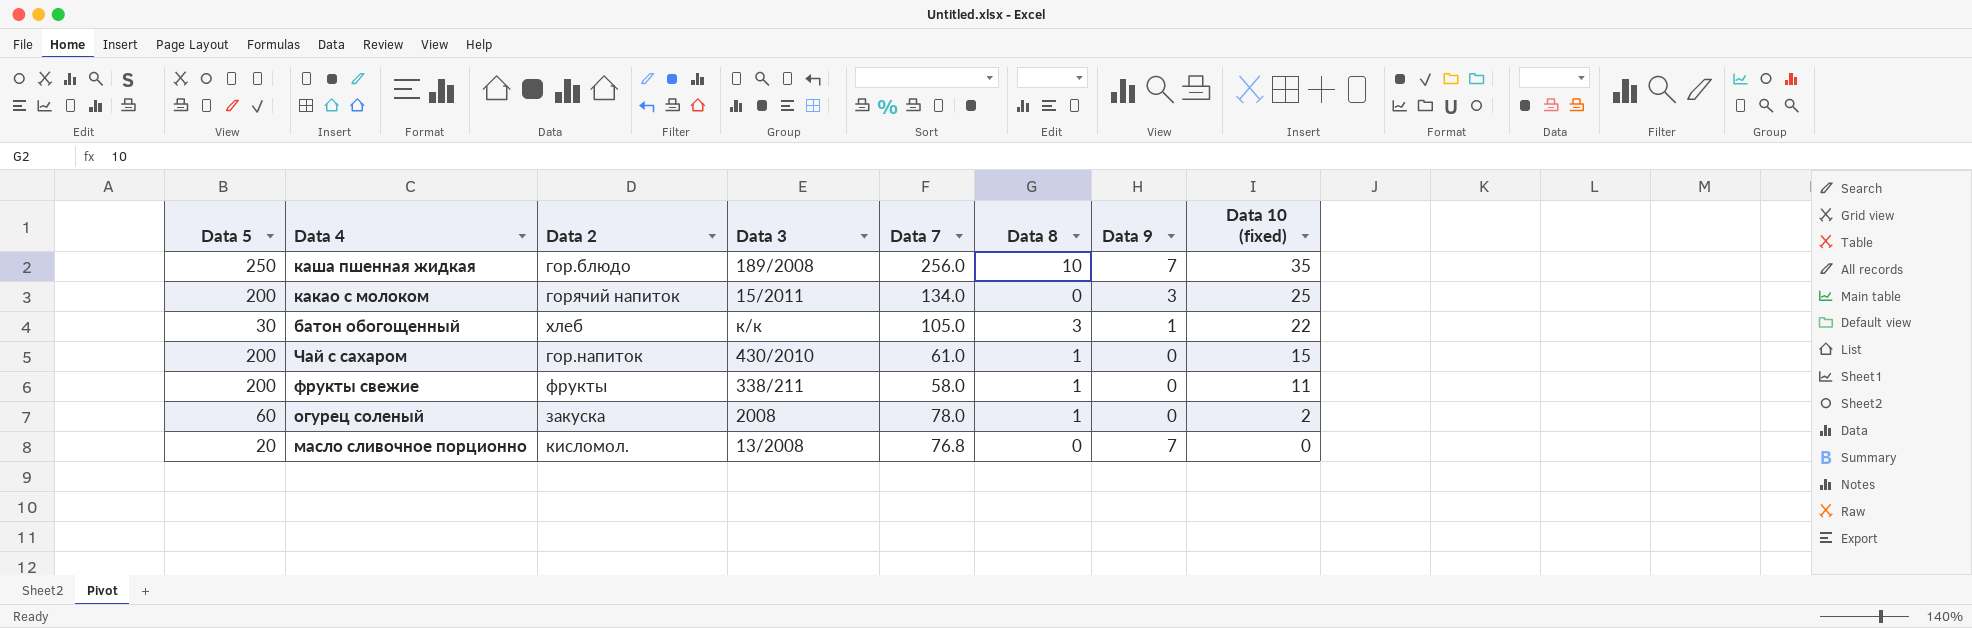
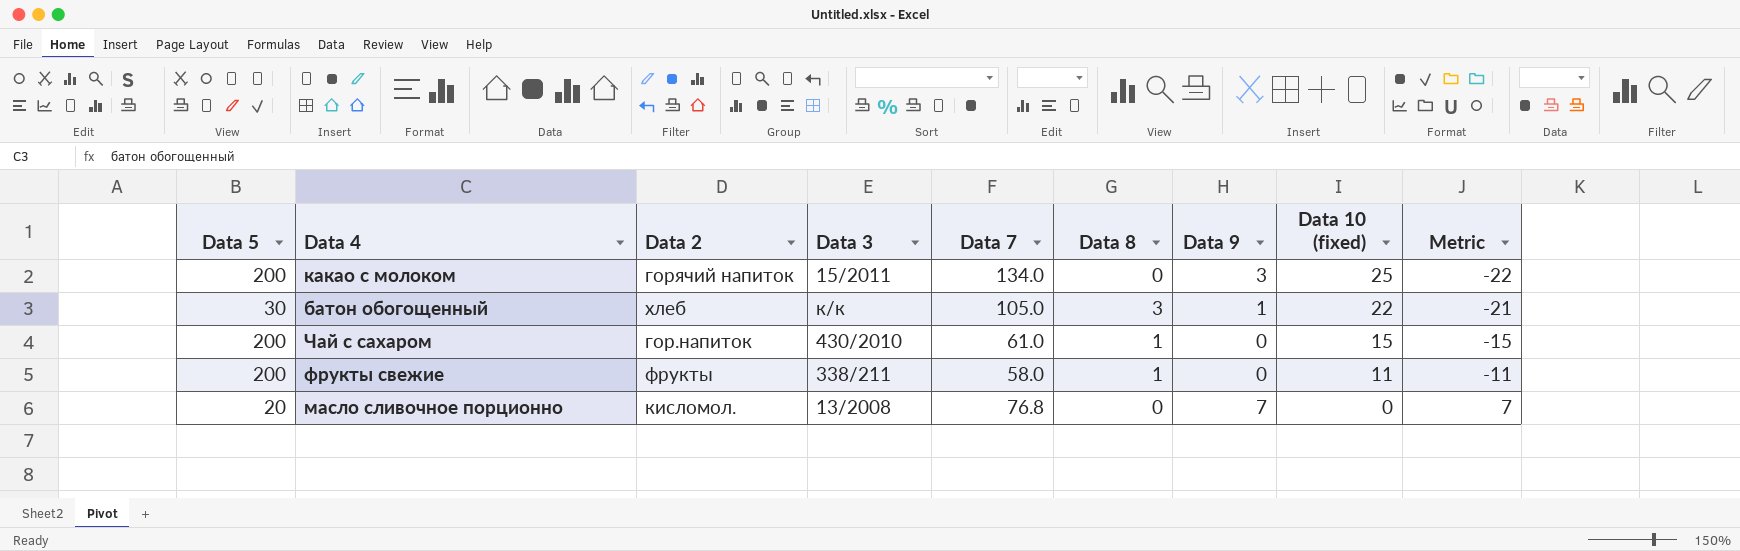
column Metric | formula: none -> [Data 9] - [Data 10 (fixed)]
row каша пшенная жидкая: 250 | гор.блюдо | 189/2008 | 256.0 | 10 | 7 | 35 -> none
row огурец соленый: 60 | закуска | 2008 | 78.0 | 1 | 0 | 2 -> none

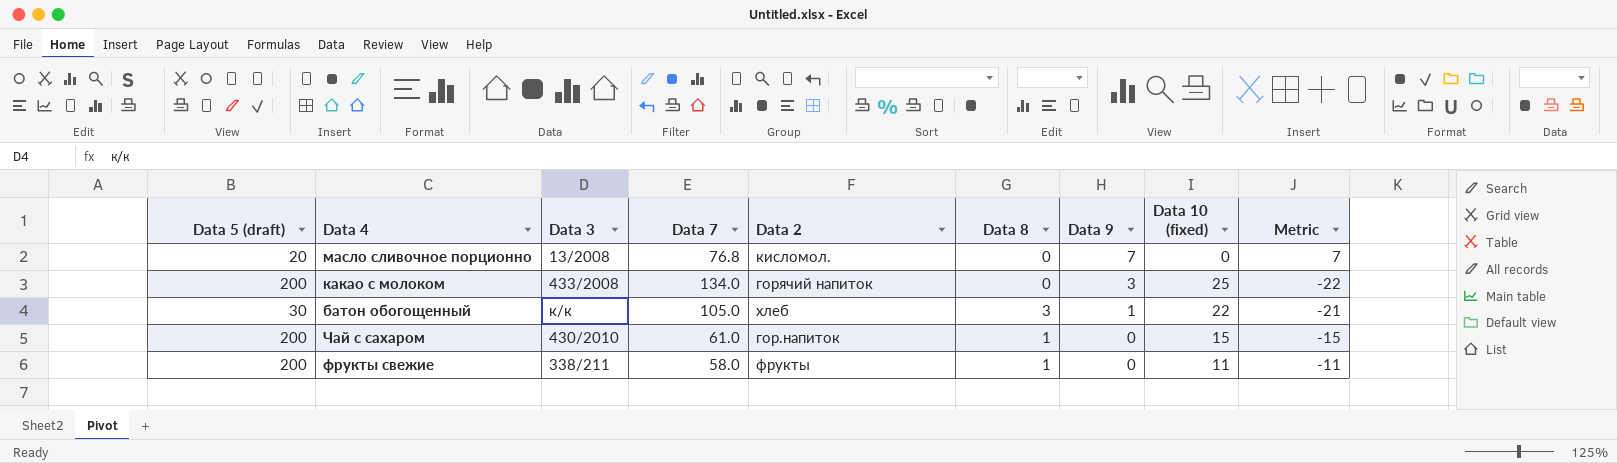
row order: Data 10 (fixed) descending -> Data 9 descending
column name: Data 5 -> Data 5 (draft)
column Data 2 | position: 3 -> 5
какао с молоком | Data 3: 15/2011 -> 433/2008

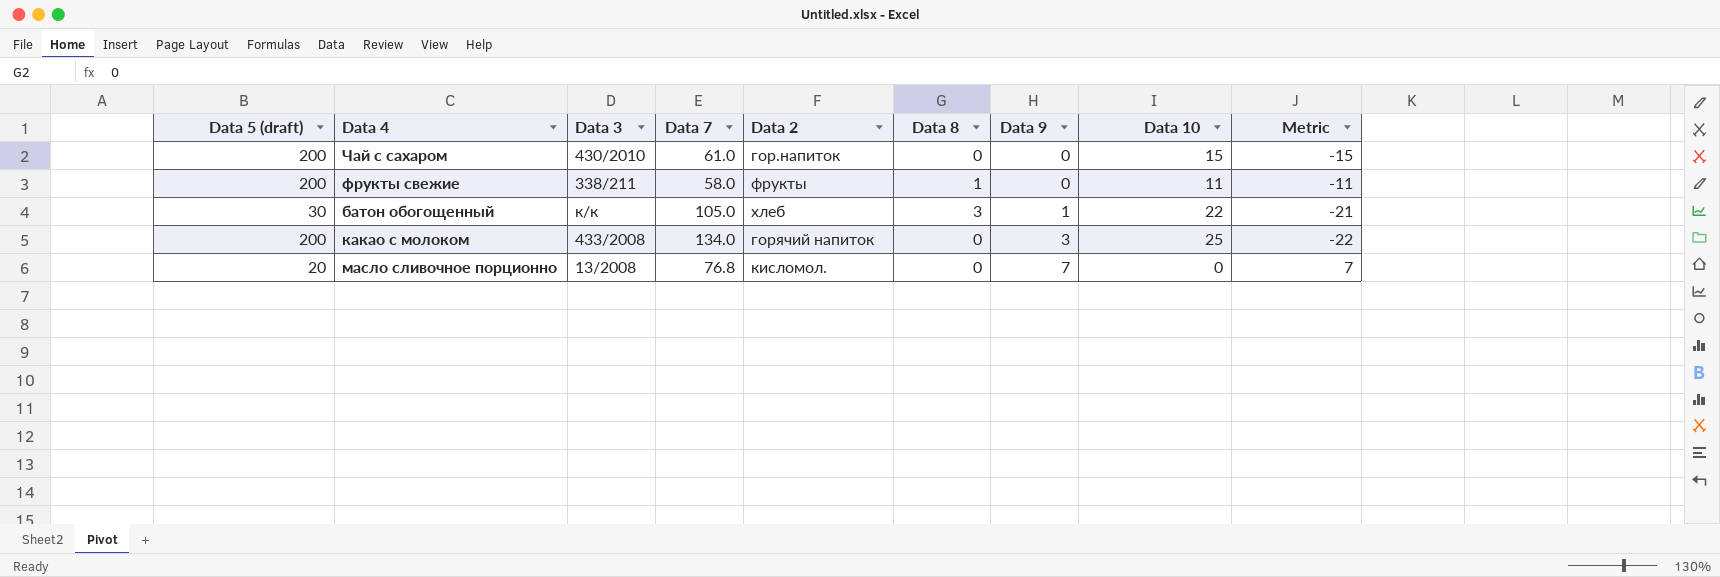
row order: Data 9 descending -> Data 9 ascending
column name: Data 10 (fixed) -> Data 10
Чай с сахаром | Data 8: 1 -> 0

